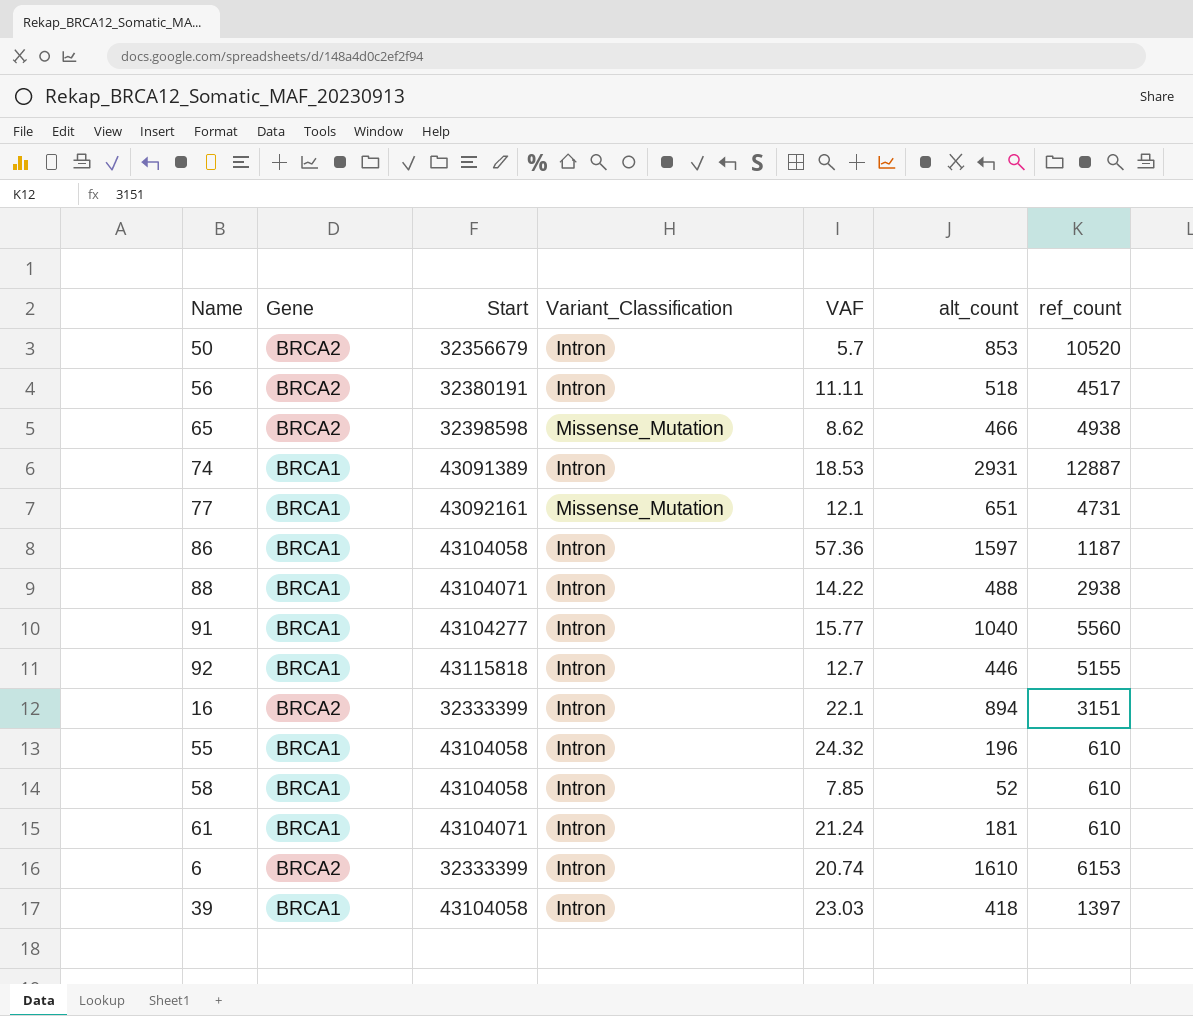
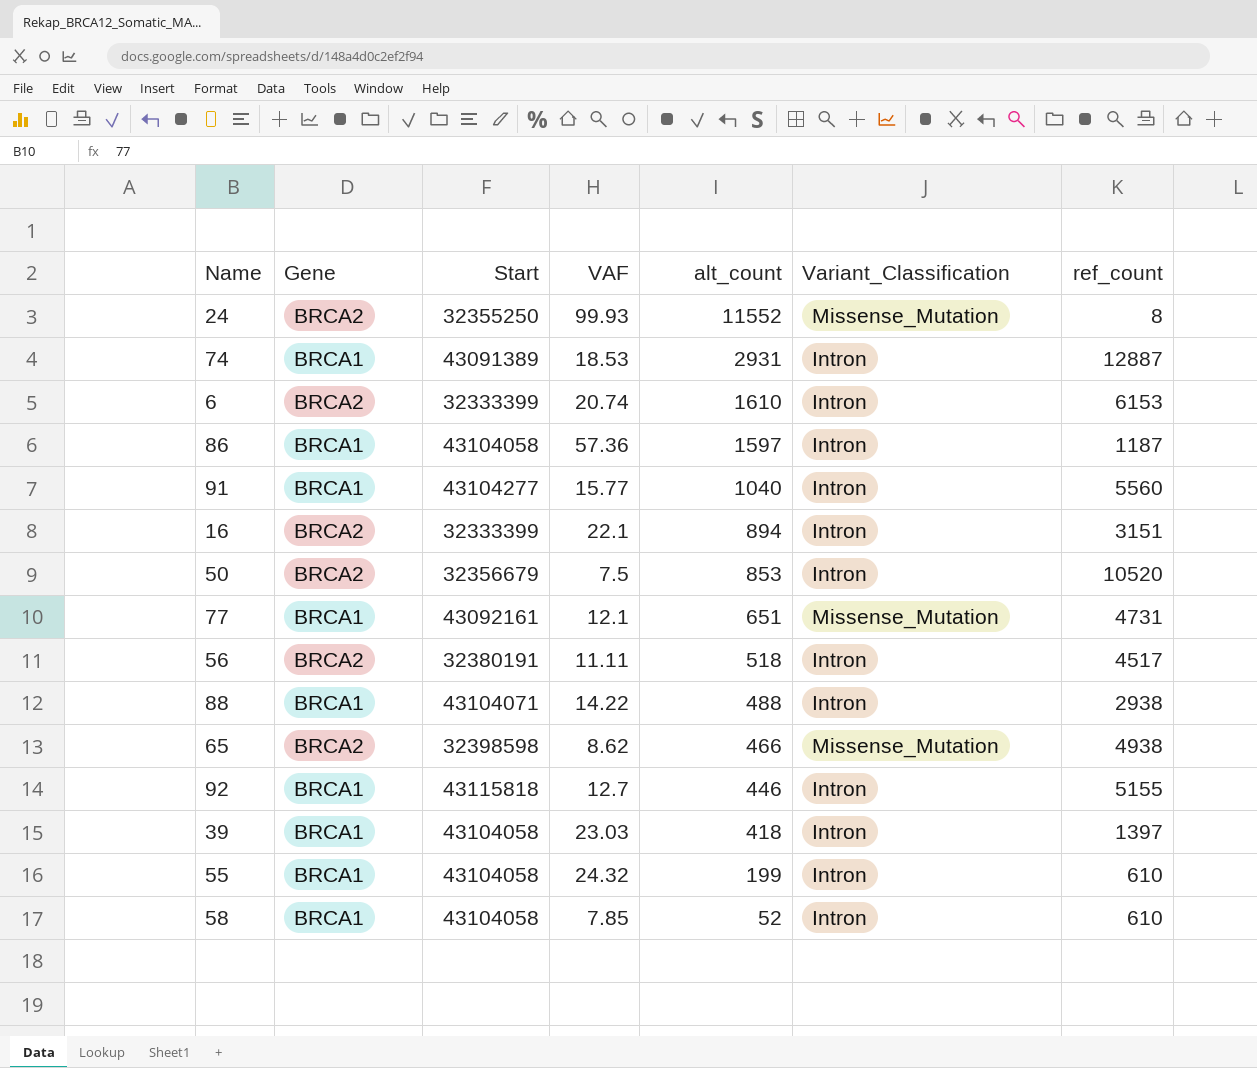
row order: none -> alt_count descending
column Variant_Classification | position: 4 -> 6
row 61: BRCA1 | 43104071 | Intron | 21.24 | 181 | 610 -> none
row 24: none -> BRCA2 | 32355250 | 99.93 | 11552 | Missense_Mutation | 8
50 | VAF: 5.7 -> 7.5
55 | alt_count: 196 -> 199

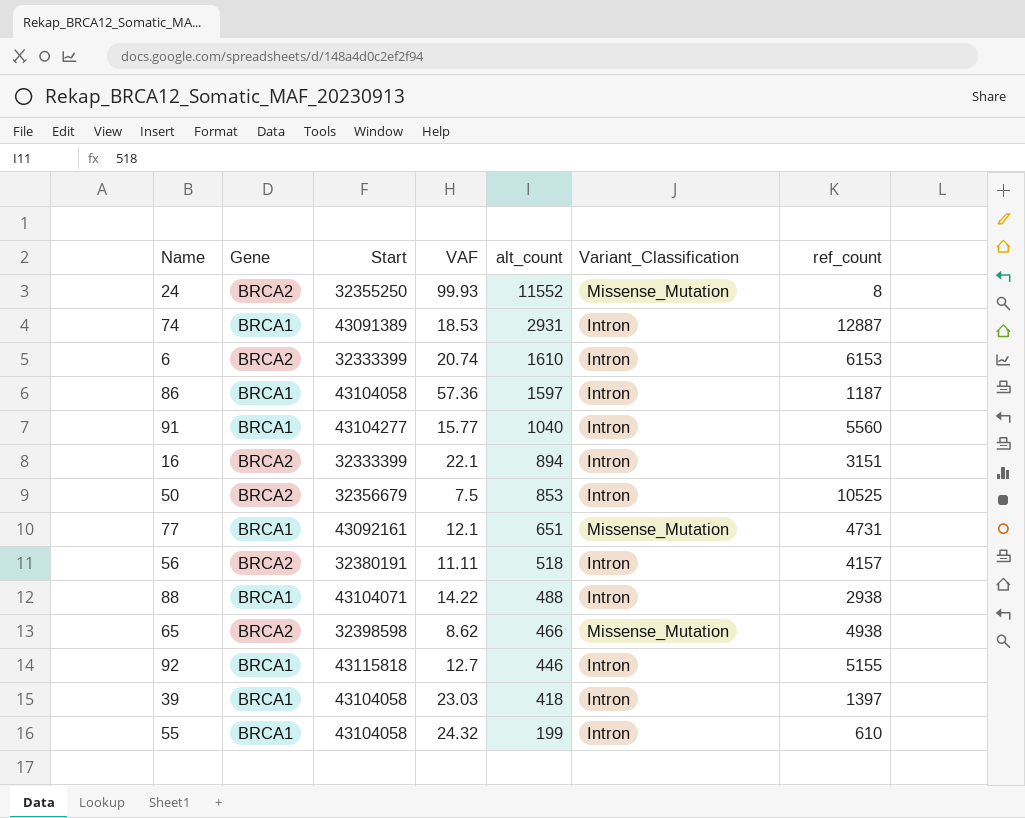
row 58: BRCA1 | 43104058 | 7.85 | 52 | Intron | 610 -> none
50 | ref_count: 10520 -> 10525
56 | ref_count: 4517 -> 4157

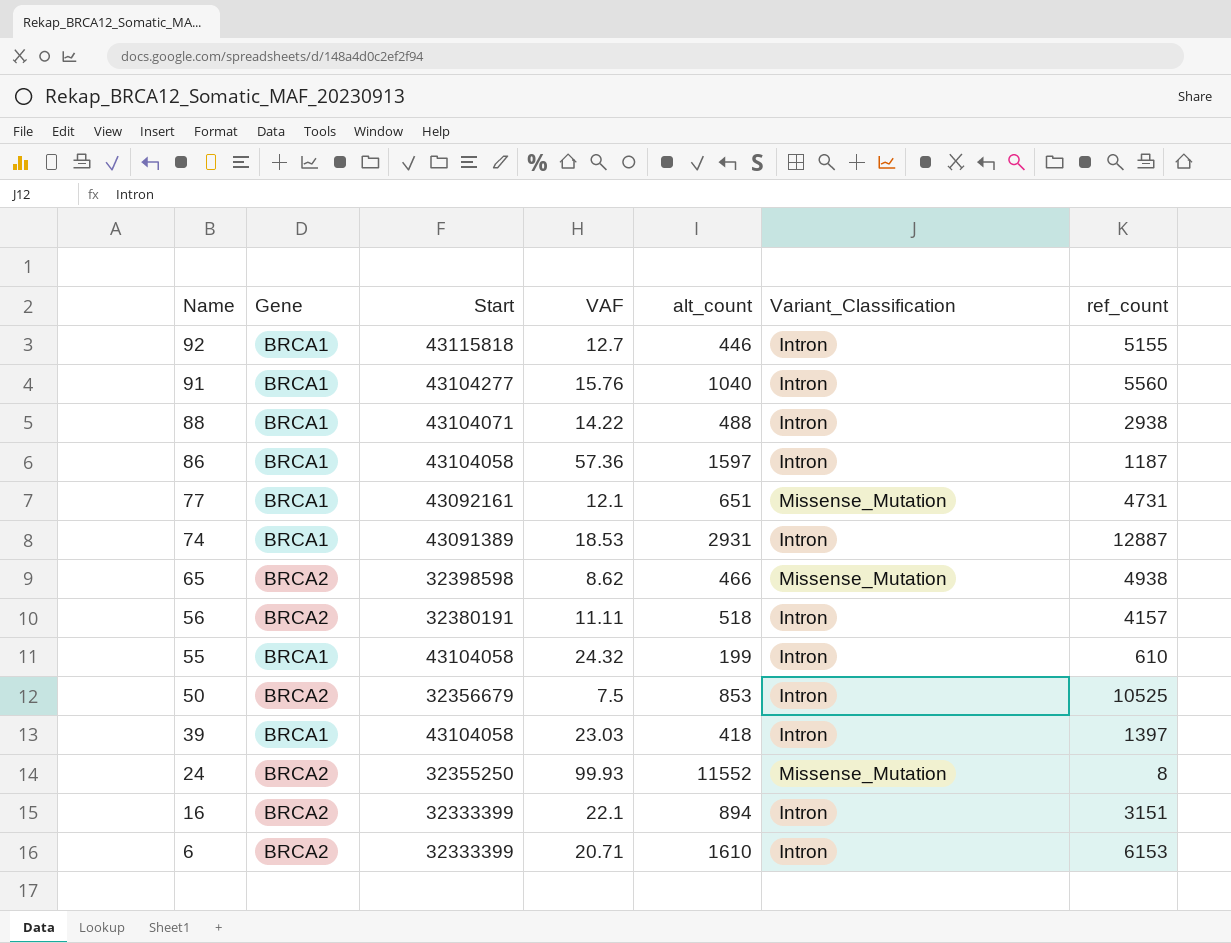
row order: alt_count descending -> Name descending
91 | VAF: 15.77 -> 15.76
6 | VAF: 20.74 -> 20.71

